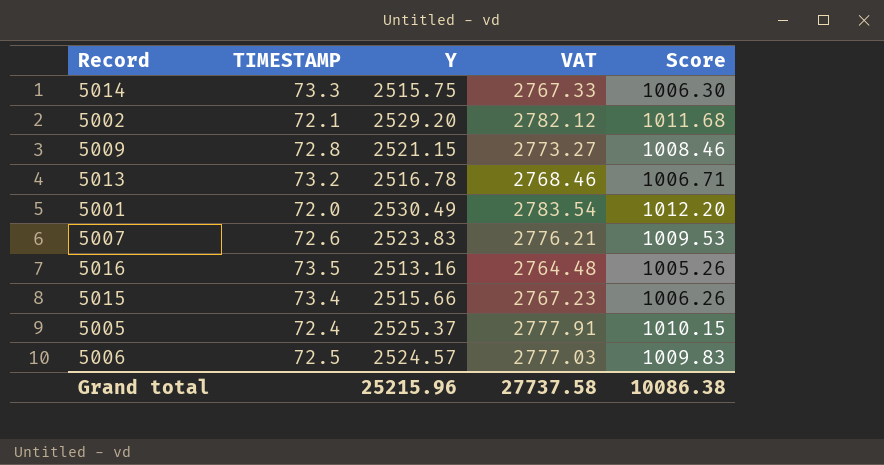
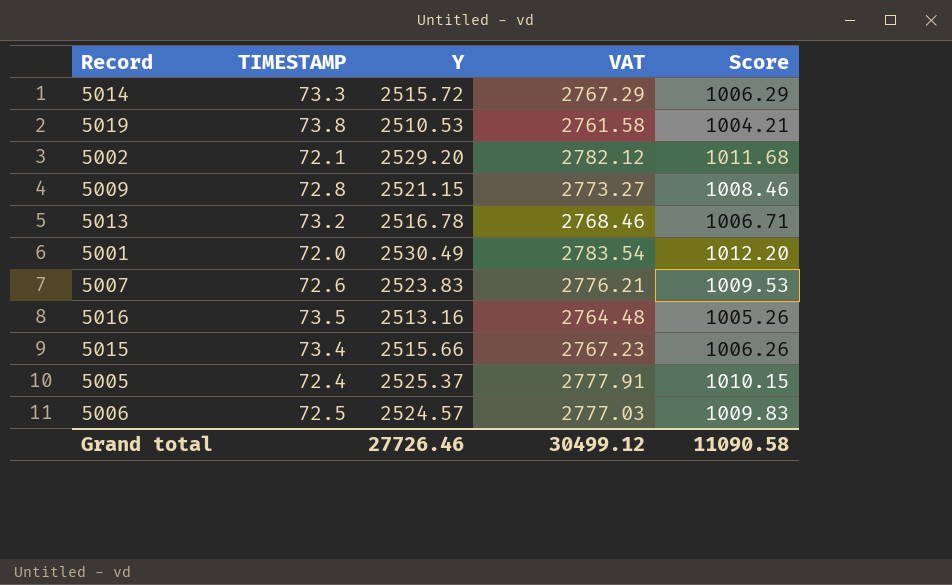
5014 | Y: 2515.75 -> 2515.72
5014 | VAT: 2767.33 -> 2767.29
5014 | Score: 1006.30 -> 1006.29
row 5019: none -> 73.8 | 2510.53 | 2761.58 | 1004.21
Grand total | Y: 25215.96 -> 27726.46
Grand total | VAT: 27737.58 -> 30499.12
Grand total | Score: 10086.38 -> 11090.58

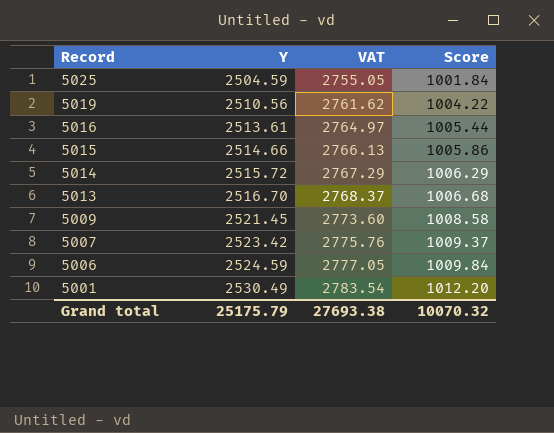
row order: none -> Record descending
column TIMESTAMP | position: 2 -> none
row 5002: 72.1 | 2529.20 | 2782.12 | 1011.68 -> none
row 5005: 72.4 | 2525.37 | 2777.91 | 1010.15 -> none
row 5025: none -> 2504.59 | 2755.05 | 1001.84
5019 | Y: 2510.53 -> 2510.56
5019 | VAT: 2761.58 -> 2761.62
5019 | Score: 1004.21 -> 1004.22
5016 | Y: 2513.16 -> 2513.61
5016 | VAT: 2764.48 -> 2764.97
5016 | Score: 1005.26 -> 1005.44
5015 | Y: 2515.66 -> 2514.66
5015 | VAT: 2767.23 -> 2766.13
5015 | Score: 1006.26 -> 1005.86
5013 | Y: 2516.78 -> 2516.70
5013 | VAT: 2768.46 -> 2768.37
5013 | Score: 1006.71 -> 1006.68
5009 | Y: 2521.15 -> 2521.45
5009 | VAT: 2773.27 -> 2773.60
5009 | Score: 1008.46 -> 1008.58
5007 | Y: 2523.83 -> 2523.42
5007 | VAT: 2776.21 -> 2775.76
5007 | Score: 1009.53 -> 1009.37
5006 | Y: 2524.57 -> 2524.59
5006 | VAT: 2777.03 -> 2777.05
5006 | Score: 1009.83 -> 1009.84
Grand total | Y: 27726.46 -> 25175.79
Grand total | VAT: 30499.12 -> 27693.38
Grand total | Score: 11090.58 -> 10070.32

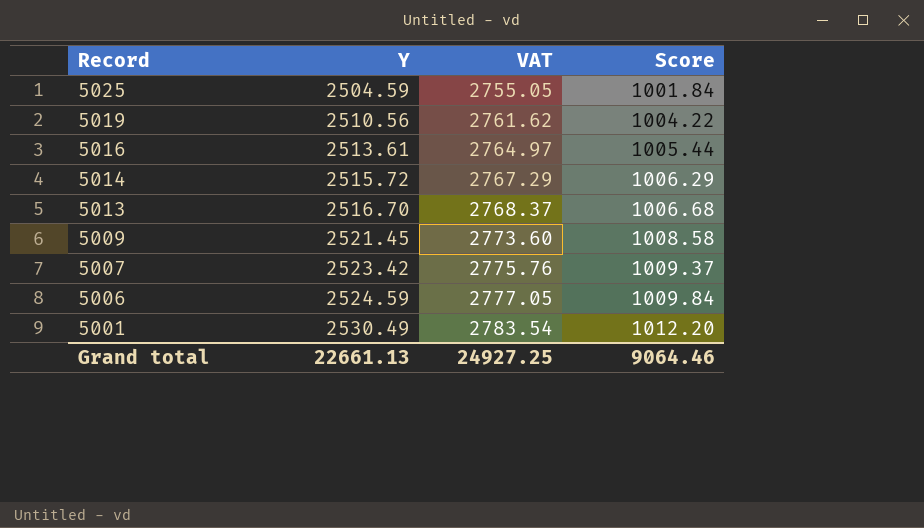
row 5015: 2514.66 | 2766.13 | 1005.86 -> none
Grand total | Y: 25175.79 -> 22661.13
Grand total | VAT: 27693.38 -> 24927.25
Grand total | Score: 10070.32 -> 9064.46

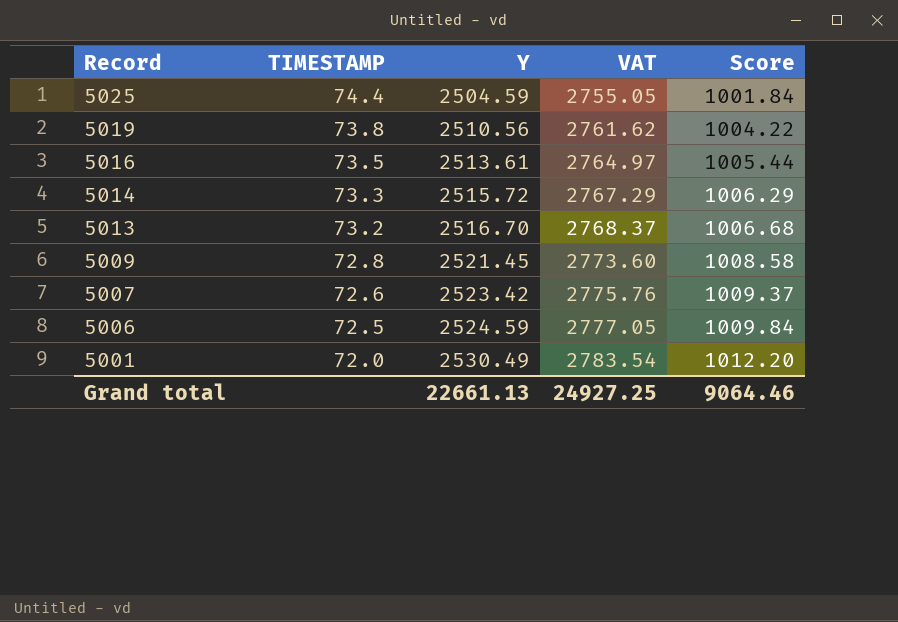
column TIMESTAMP | position: none -> 2

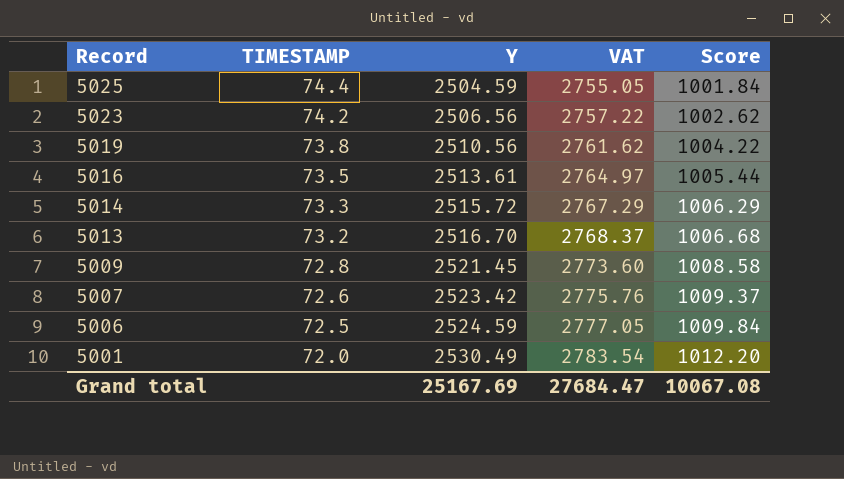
row 5023: none -> 74.2 | 2506.56 | 2757.22 | 1002.62
Grand total | Y: 22661.13 -> 25167.69
Grand total | VAT: 24927.25 -> 27684.47
Grand total | Score: 9064.46 -> 10067.08

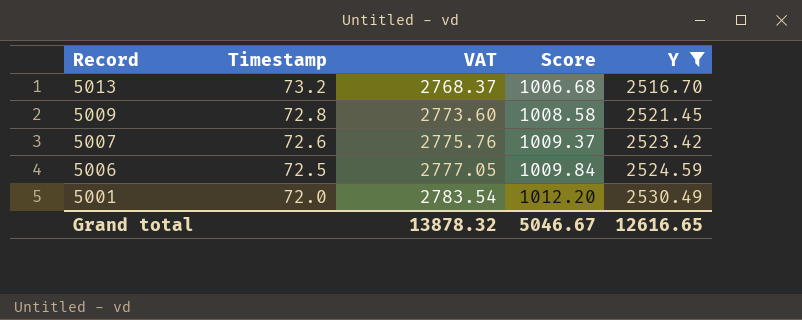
filter: none -> Y >= 2516.70
column name: TIMESTAMP -> Timestamp
column Y | position: 3 -> 5
Grand total | VAT: 27684.47 -> 13878.32
Grand total | Score: 10067.08 -> 5046.67
Grand total | Y: 25167.69 -> 12616.65

